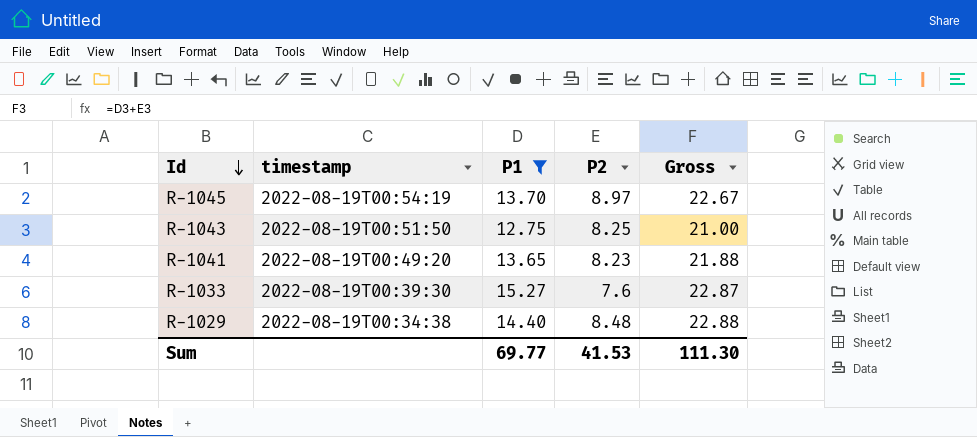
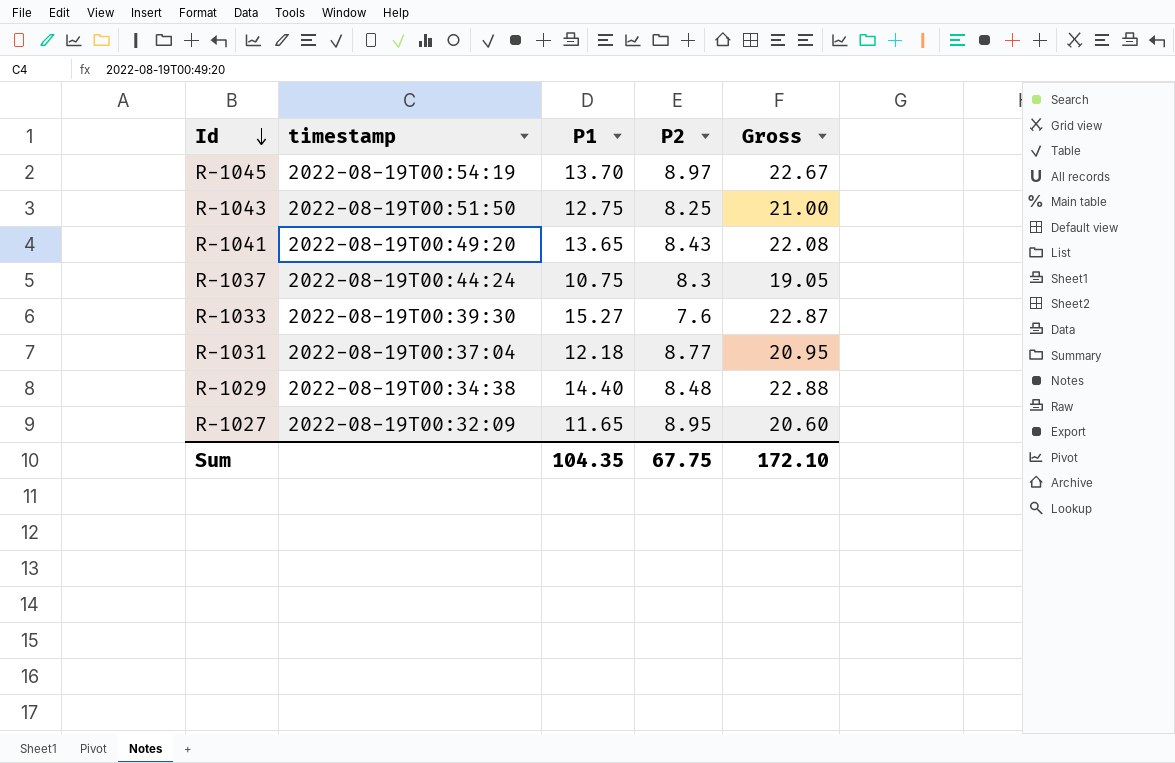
filter: P1 >= 12.75 -> none
R-1041 | P2: 8.23 -> 8.43
R-1041 | Gross: 21.88 -> 22.08
Sum | P1: 69.77 -> 104.35
Sum | P2: 41.53 -> 67.75
Sum | Gross: 111.30 -> 172.10

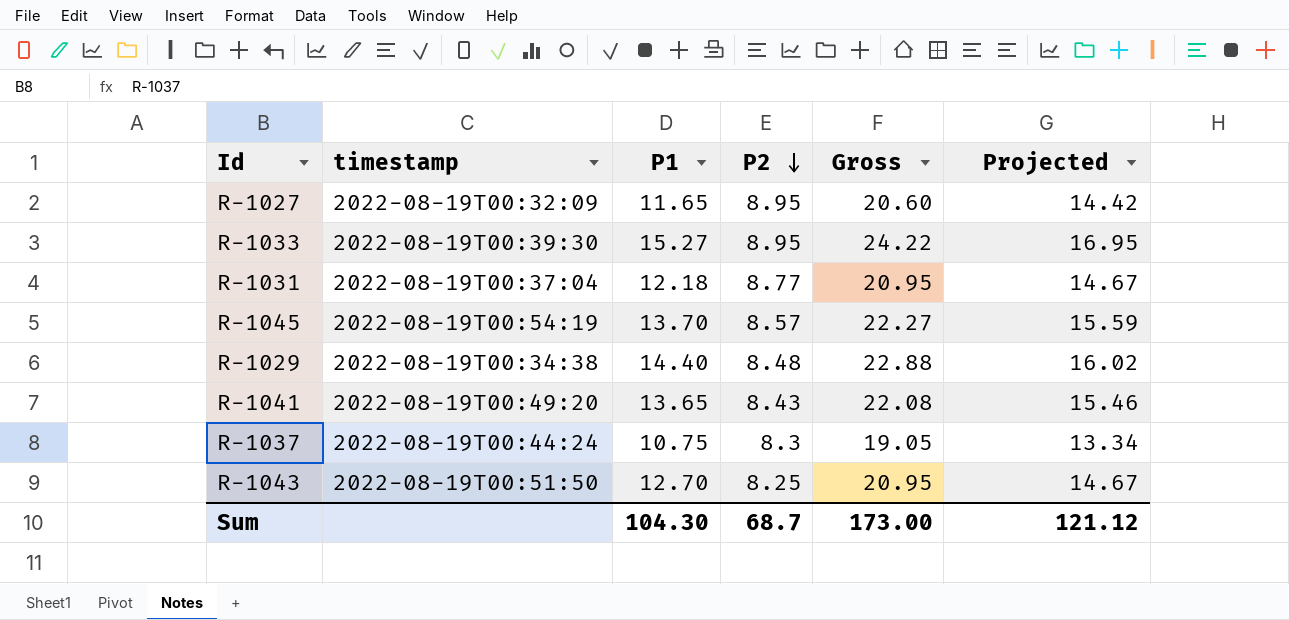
row order: Id descending -> P2 descending
column Projected | formula: none -> [Gross] * 0.7
R-1033 | P2: 7.6 -> 8.95
R-1033 | Gross: 22.87 -> 24.22
R-1045 | P2: 8.97 -> 8.57
R-1045 | Gross: 22.67 -> 22.27
R-1043 | P1: 12.75 -> 12.70
R-1043 | Gross: 21.00 -> 20.95
Sum | P1: 104.35 -> 104.30
Sum | P2: 67.75 -> 68.7
Sum | Gross: 172.10 -> 173.00

